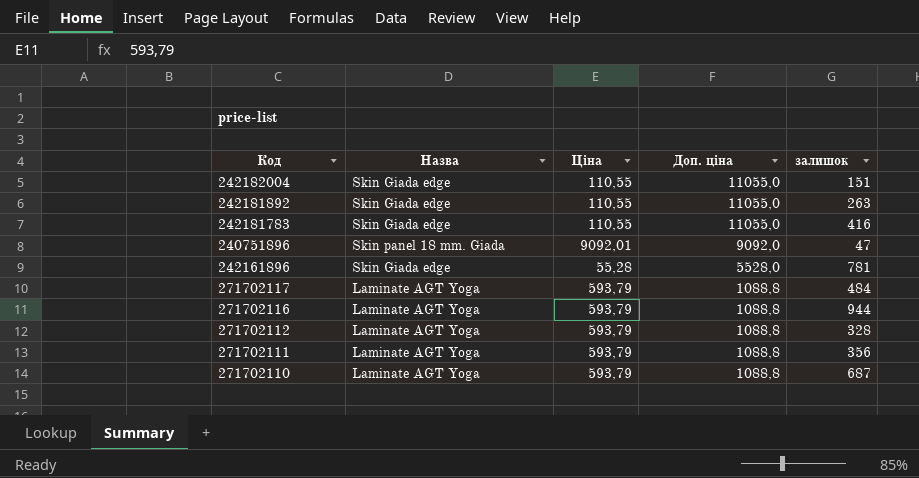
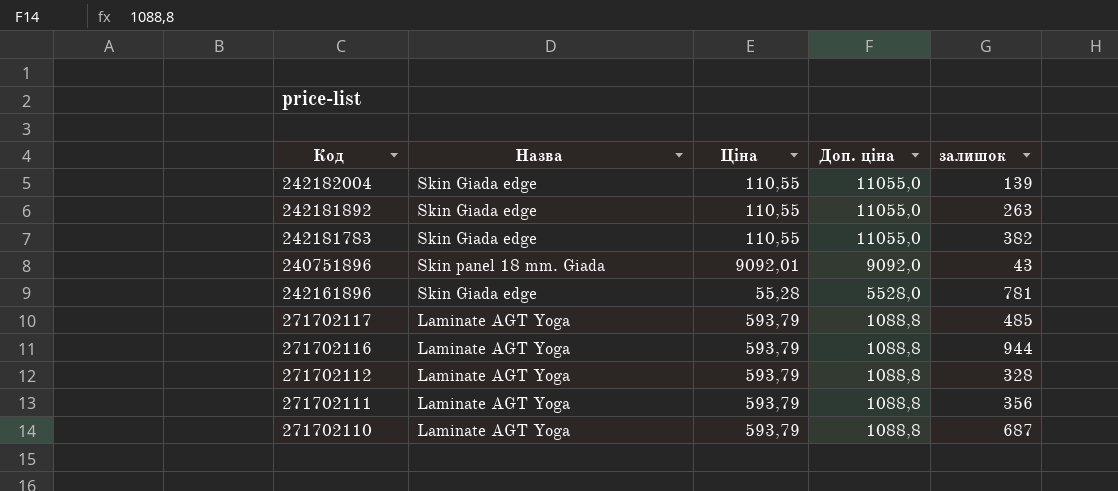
242182004 | залишок: 151 -> 139
242181783 | залишок: 416 -> 382
240751896 | залишок: 47 -> 43
271702117 | залишок: 484 -> 485

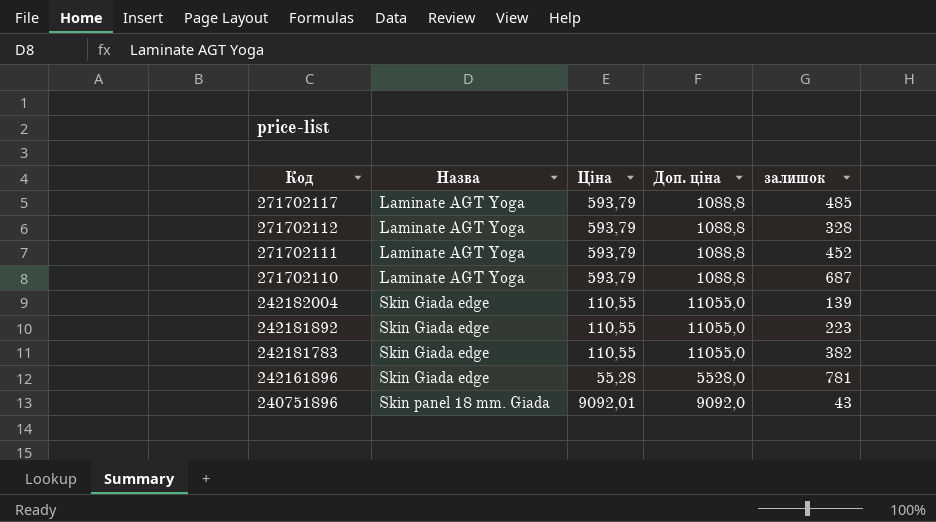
row order: Доп. ціна descending -> Код descending
row 271702116: Laminate AGT Yoga | 593,79 | 1088,8 | 944 -> none
271702111 | залишок: 356 -> 452
242181892 | залишок: 263 -> 223

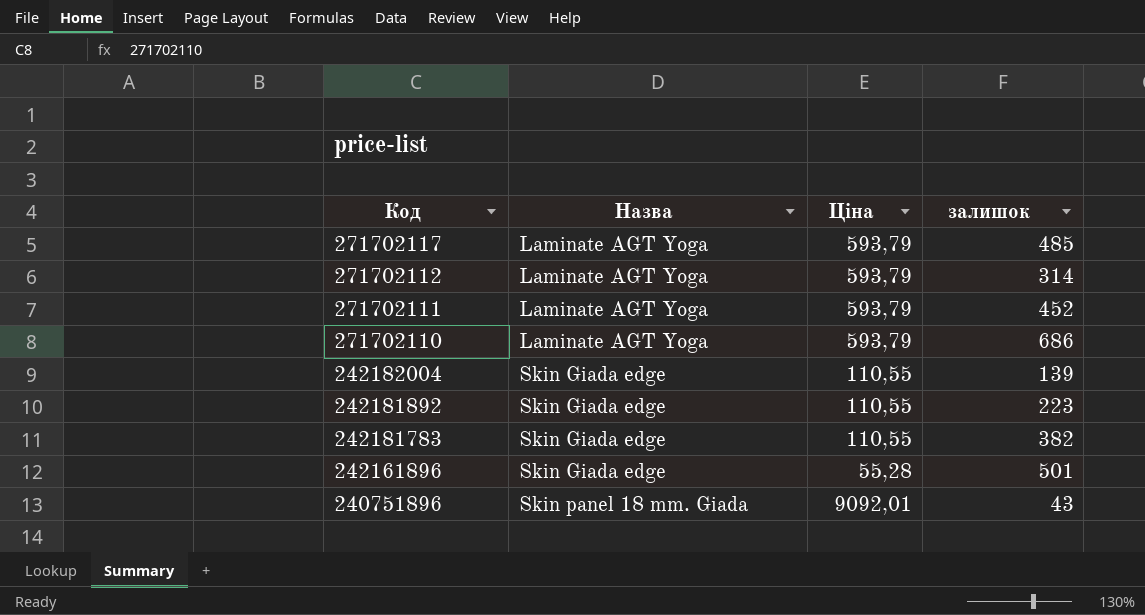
column Доп. ціна | position: 4 -> none
271702112 | залишок: 328 -> 314
271702110 | залишок: 687 -> 686
242161896 | залишок: 781 -> 501

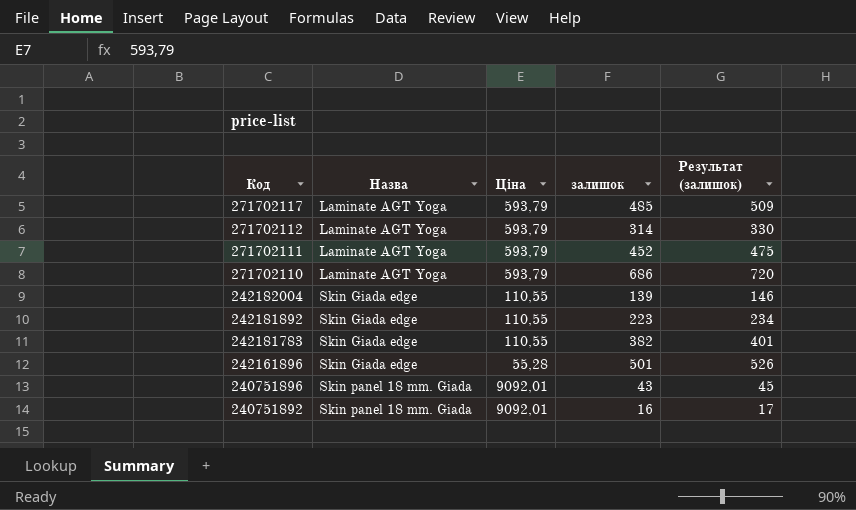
column Результат (залишок) | formula: none -> [залишок] * 1,05
row 240751892: none -> Skin panel 18 mm. Giada | 9092,01 | 16 | 17

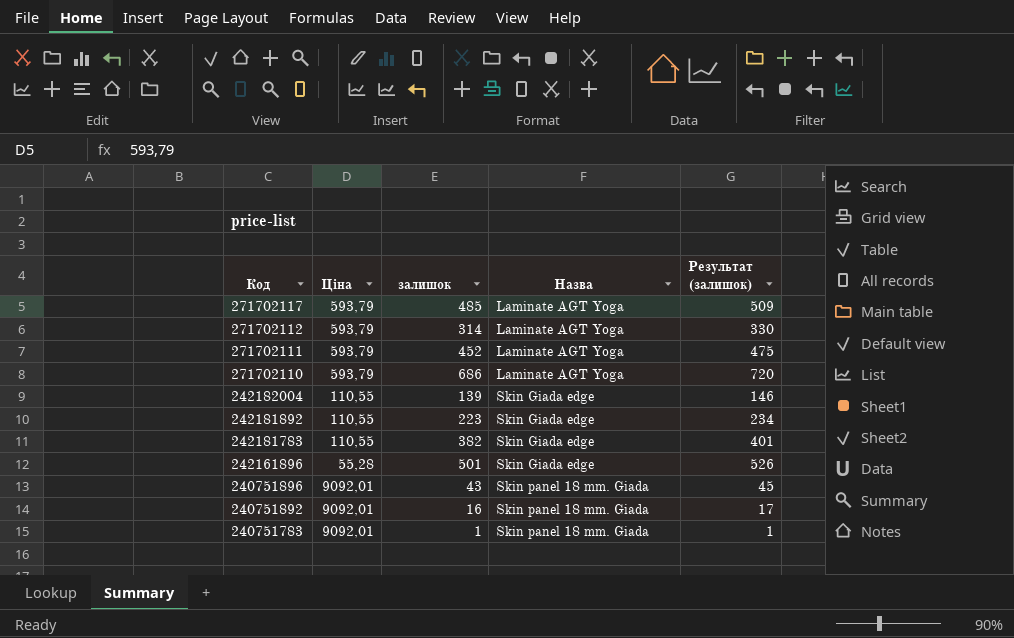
column Назва | position: 2 -> 4
row 240751783: none -> 9092,01 | 1 | Skin panel 18 mm. Giada | 1

